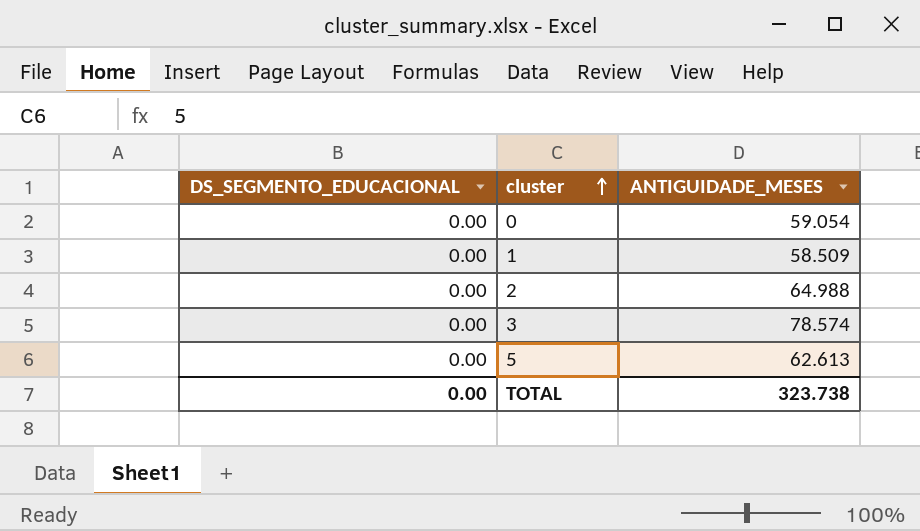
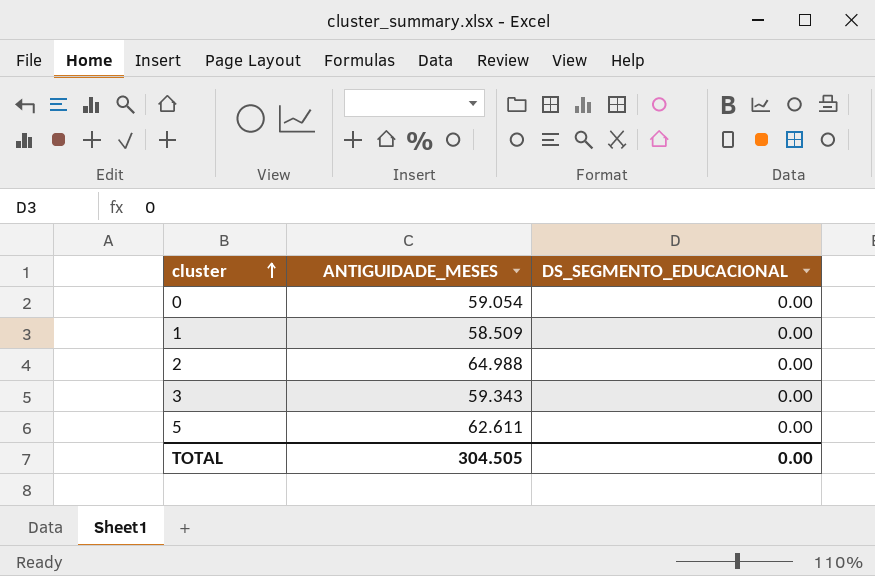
column DS_SEGMENTO_EDUCACIONAL | position: 1 -> 3
3 | ANTIGUIDADE_MESES: 78.574 -> 59.343
5 | ANTIGUIDADE_MESES: 62.613 -> 62.611
TOTAL | ANTIGUIDADE_MESES: 323.738 -> 304.505

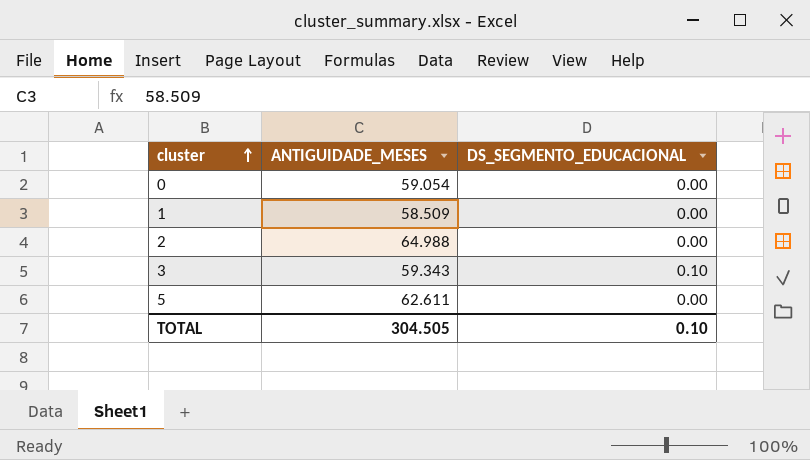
3 | DS_SEGMENTO_EDUCACIONAL: 0.00 -> 0.10
TOTAL | DS_SEGMENTO_EDUCACIONAL: 0.00 -> 0.10

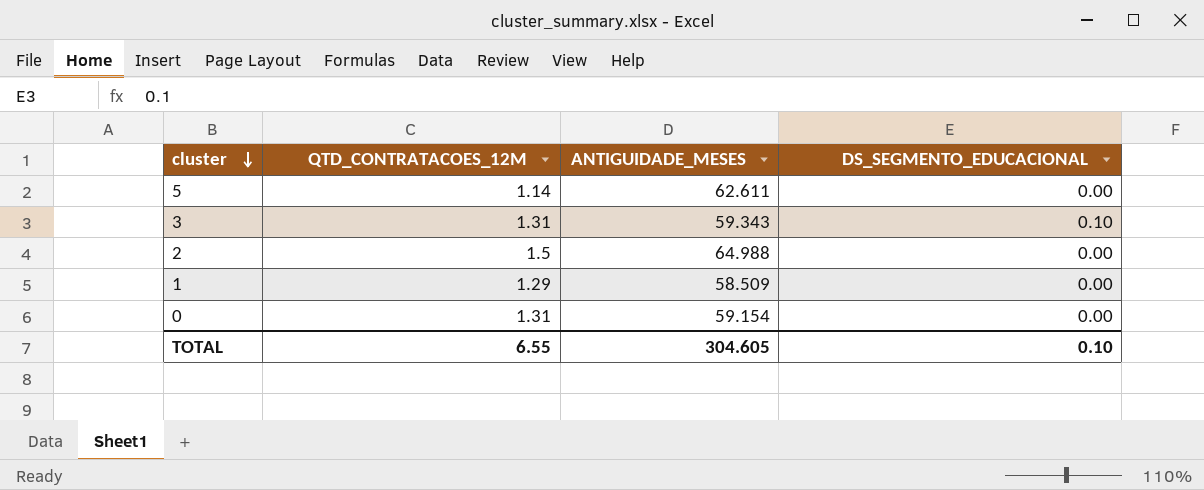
row order: cluster ascending -> cluster descending
column QTD_CONTRATACOES_12M | position: none -> 2
0 | ANTIGUIDADE_MESES: 59.054 -> 59.154
TOTAL | ANTIGUIDADE_MESES: 304.505 -> 304.605

